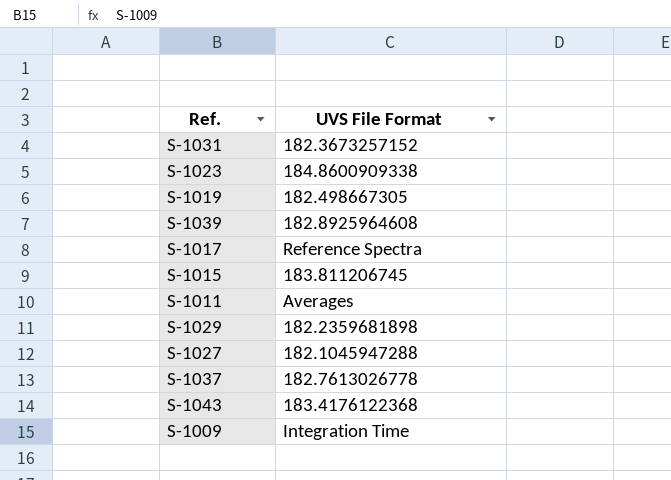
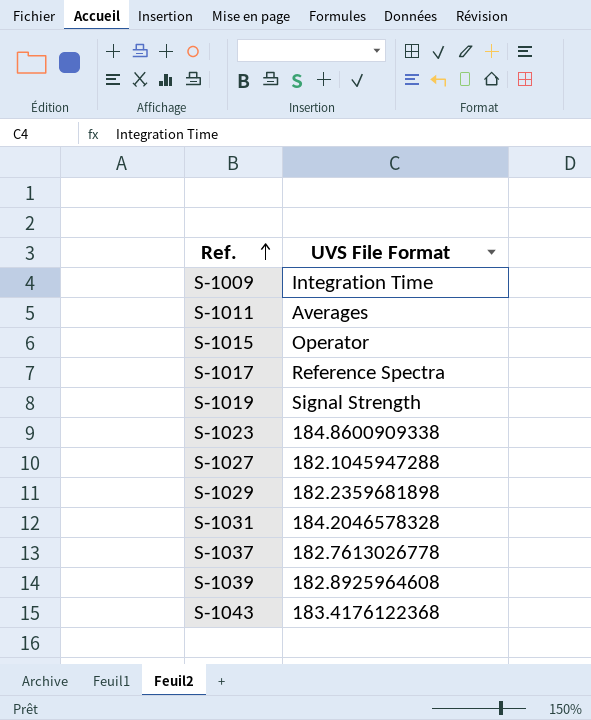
row order: none -> Ref. ascending
S-1015 | UVS File Format: 183.811206745 -> Operator
S-1019 | UVS File Format: 182.498667305 -> Signal Strength
S-1031 | UVS File Format: 182.3673257152 -> 184.2046578328

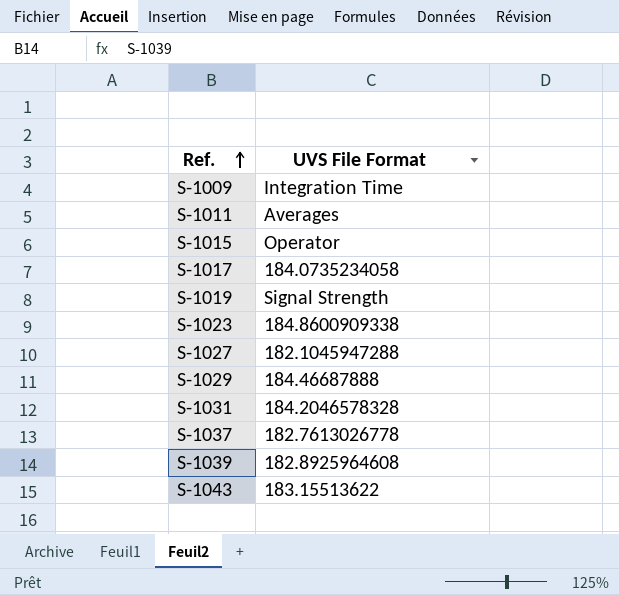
S-1017 | UVS File Format: Reference Spectra -> 184.0735234058
S-1029 | UVS File Format: 182.2359681898 -> 184.46687888
S-1043 | UVS File Format: 183.4176122368 -> 183.15513622

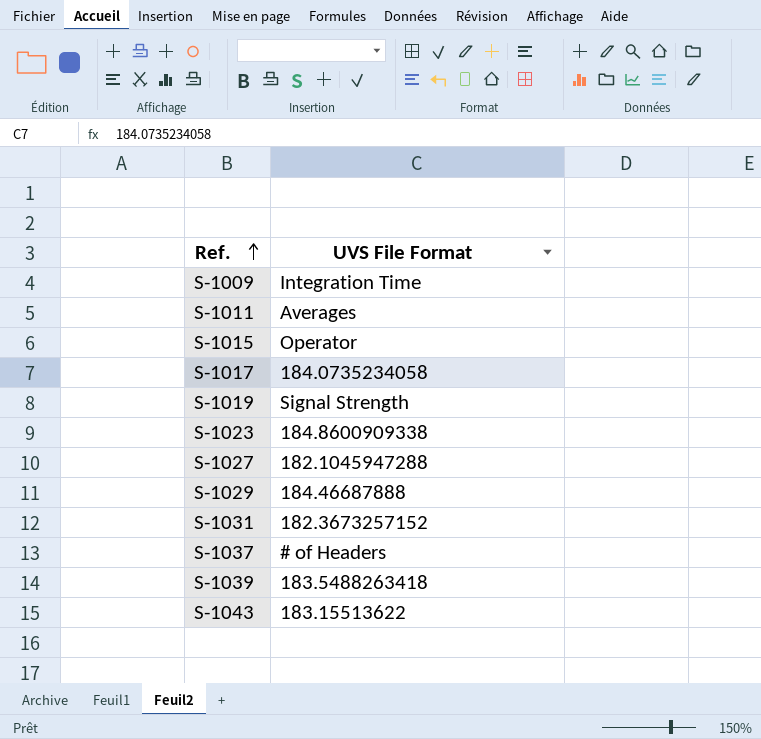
S-1031 | UVS File Format: 184.2046578328 -> 182.3673257152
S-1037 | UVS File Format: 182.7613026778 -> # of Headers
S-1039 | UVS File Format: 182.8925964608 -> 183.5488263418

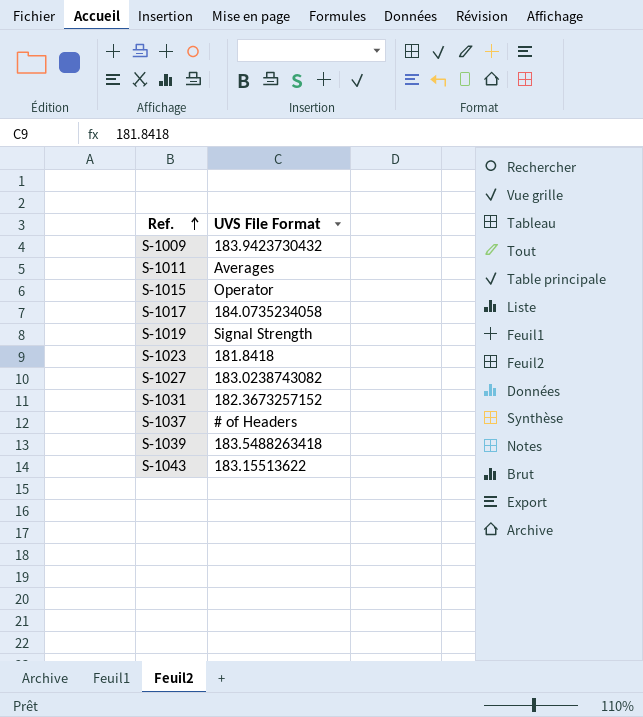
row S-1029: 184.46687888 -> none
S-1009 | UVS File Format: Integration Time -> 183.9423730432
S-1023 | UVS File Format: 184.8600909338 -> 181.8418
S-1027 | UVS File Format: 182.1045947288 -> 183.0238743082

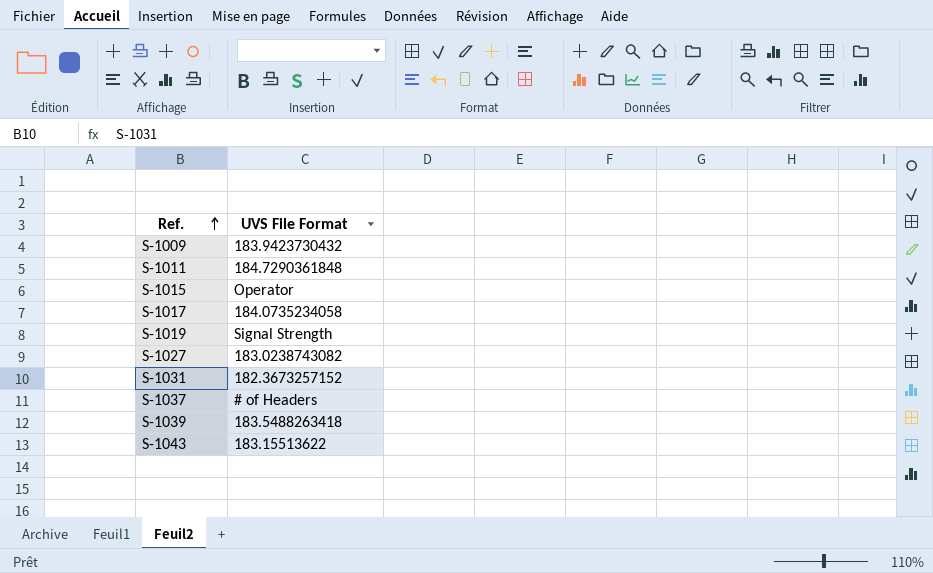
row S-1023: 181.8418 -> none
S-1011 | UVS File Format: Averages -> 184.7290361848

